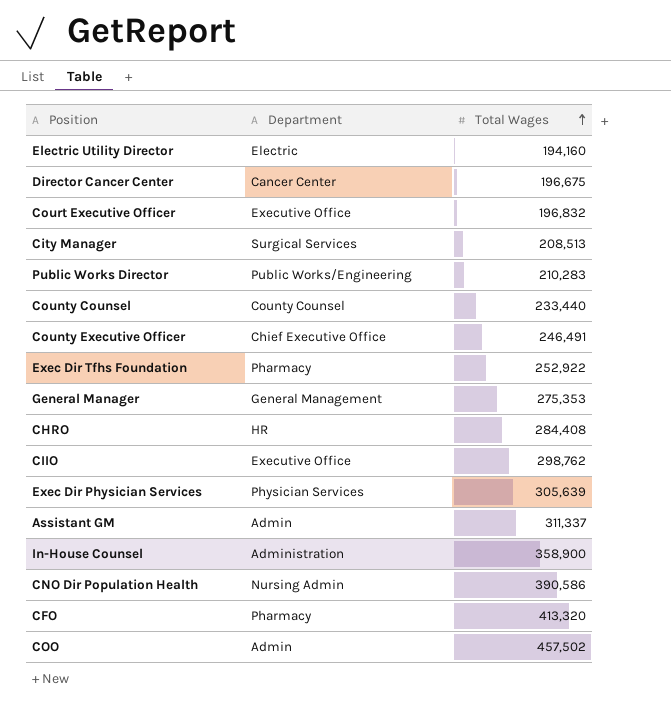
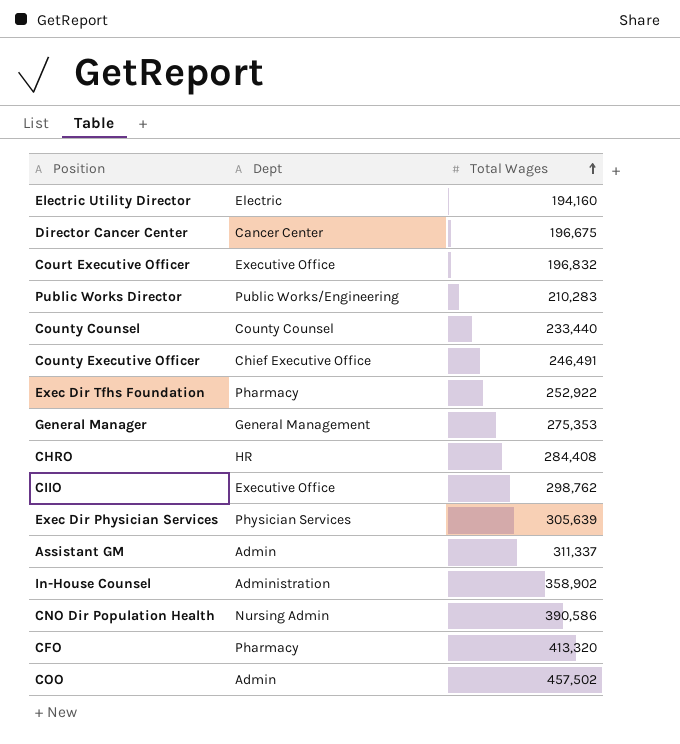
column name: Department -> Dept
row City Manager: Surgical Services | 208,513 -> none
In-House Counsel | Total Wages: 358,900 -> 358,902

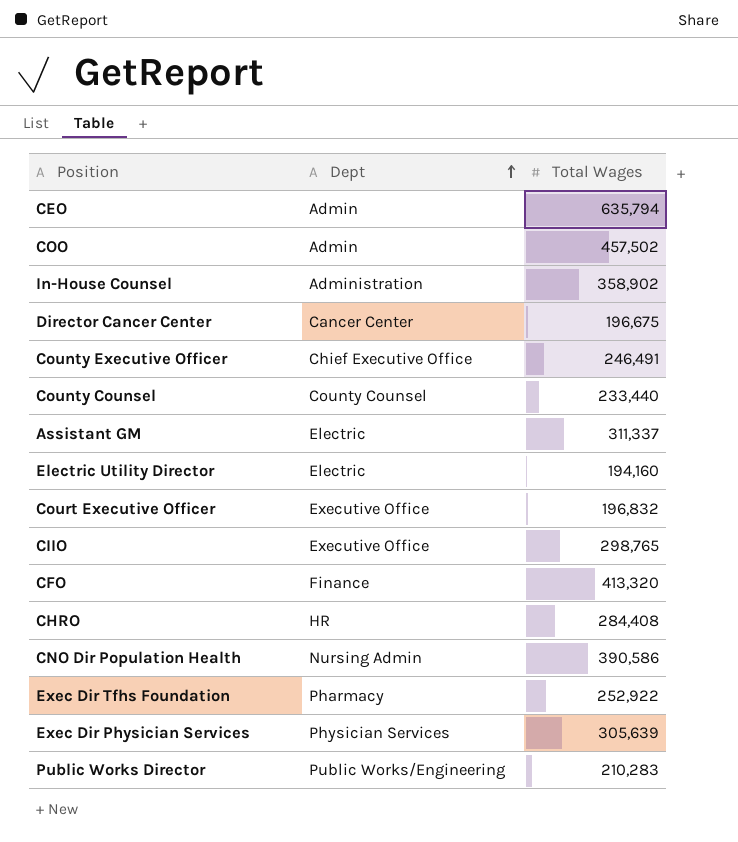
row order: Total Wages ascending -> Dept ascending
row General Manager: General Management | 275,353 -> none
row CEO: none -> Admin | 635,794
Assistant GM | Dept: Admin -> Electric
CIIO | Total Wages: 298,762 -> 298,765
CFO | Dept: Pharmacy -> Finance

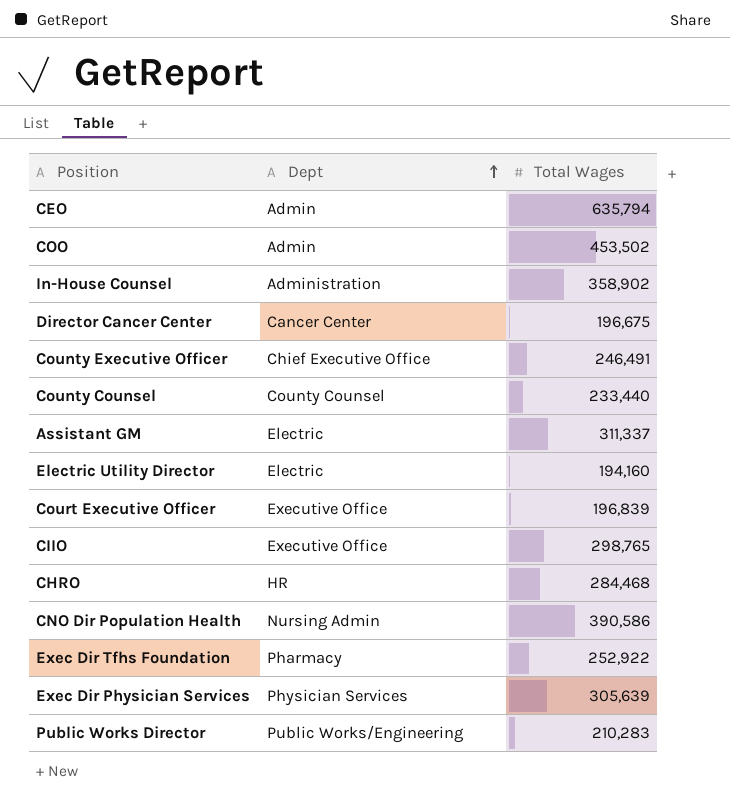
row CFO: Finance | 413,320 -> none
COO | Total Wages: 457,502 -> 453,502
Court Executive Officer | Total Wages: 196,832 -> 196,839
CHRO | Total Wages: 284,408 -> 284,468

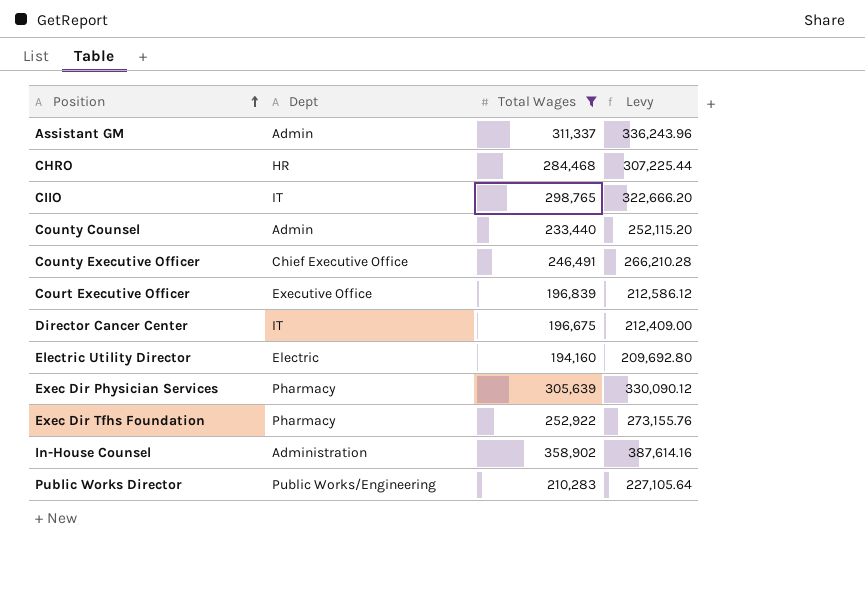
filter: none -> Total Wages <= 358,902
row order: Dept ascending -> Position ascending
column Levy | formula: none -> [Total Wages] * 1.08
Assistant GM | Dept: Electric -> Admin
CIIO | Dept: Executive Office -> IT
County Counsel | Dept: County Counsel -> Admin
Director Cancer Center | Dept: Cancer Center -> IT
Exec Dir Physician Services | Dept: Physician Services -> Pharmacy

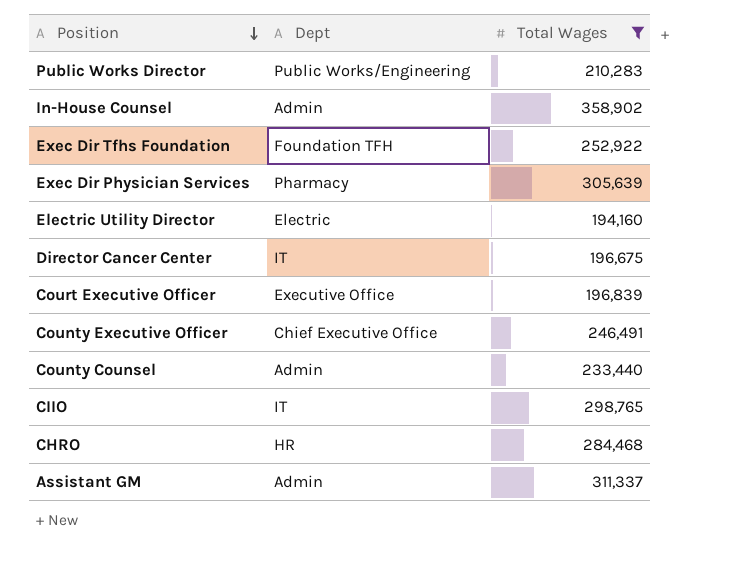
row order: Position ascending -> Position descending
column Levy | formula: [Total Wages] * 1.08 -> none
In-House Counsel | Dept: Administration -> Admin
Exec Dir Tfhs Foundation | Dept: Pharmacy -> Foundation TFH

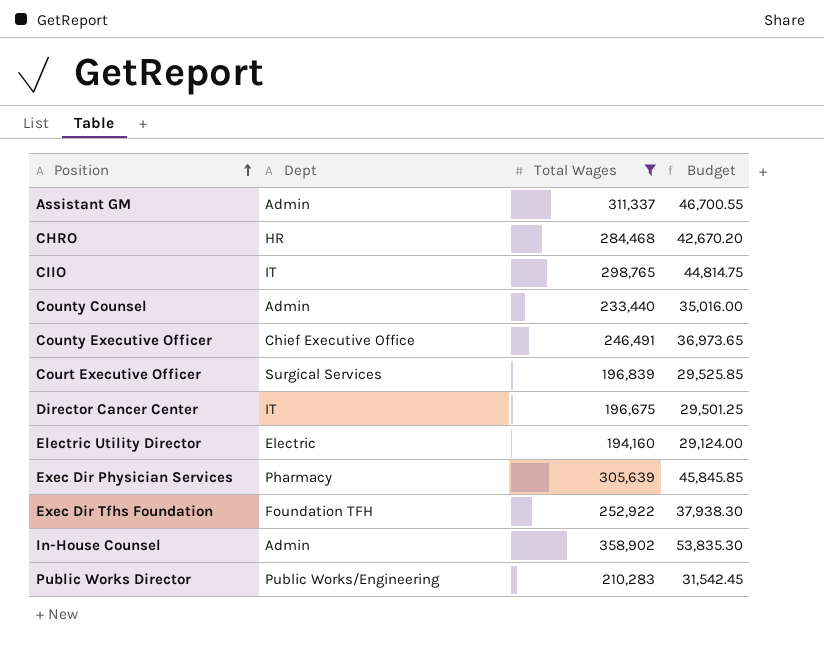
row order: Position descending -> Position ascending
column Budget | formula: none -> [Total Wages] * 0.15
Court Executive Officer | Dept: Executive Office -> Surgical Services

